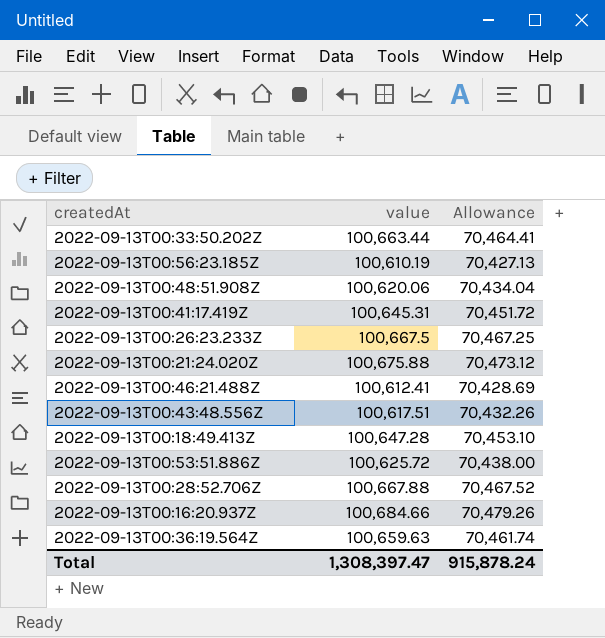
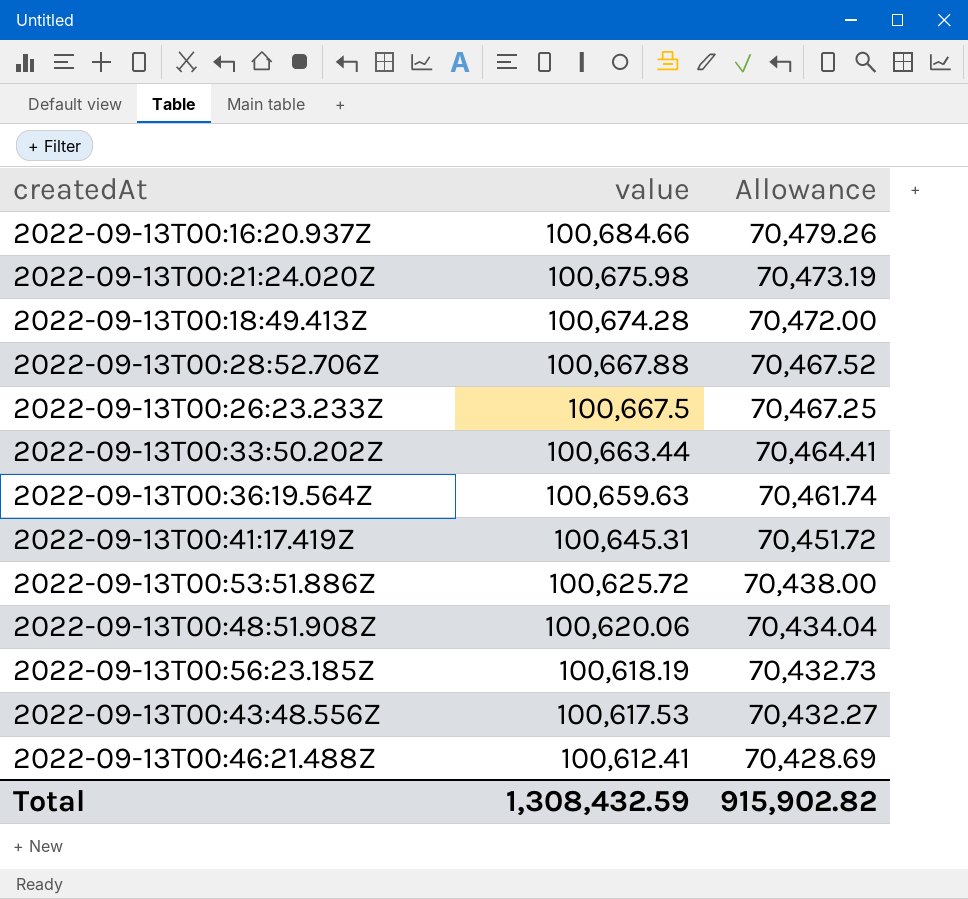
row order: none -> value descending
2022-09-13T00:21:24.020Z | value: 100,675.88 -> 100,675.98
2022-09-13T00:21:24.020Z | Allowance: 70,473.12 -> 70,473.19
2022-09-13T00:18:49.413Z | value: 100,647.28 -> 100,674.28
2022-09-13T00:18:49.413Z | Allowance: 70,453.10 -> 70,472.00
2022-09-13T00:56:23.185Z | value: 100,610.19 -> 100,618.19
2022-09-13T00:56:23.185Z | Allowance: 70,427.13 -> 70,432.73
2022-09-13T00:43:48.556Z | value: 100,617.51 -> 100,617.53
2022-09-13T00:43:48.556Z | Allowance: 70,432.26 -> 70,432.27
Total | value: 1,308,397.47 -> 1,308,432.59
Total | Allowance: 915,878.24 -> 915,902.82

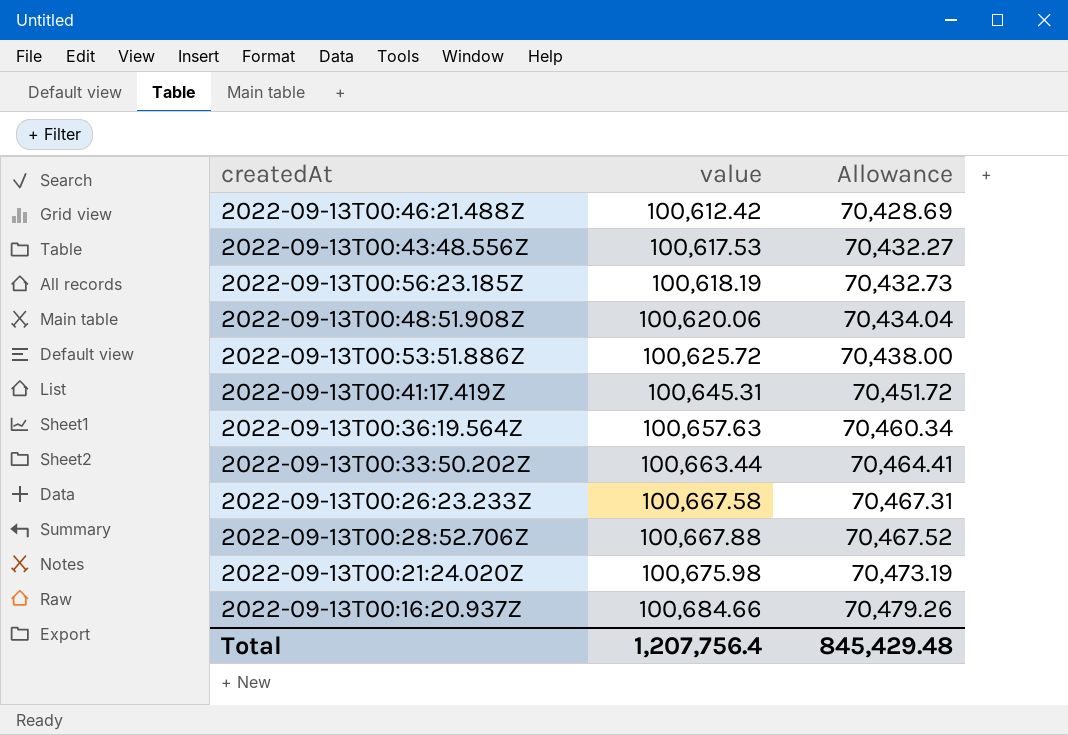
row order: value descending -> value ascending
row 2022-09-13T00:18:49.413Z: 100,674.28 | 70,472.00 -> none
2022-09-13T00:46:21.488Z | value: 100,612.41 -> 100,612.42
2022-09-13T00:36:19.564Z | value: 100,659.63 -> 100,657.63
2022-09-13T00:36:19.564Z | Allowance: 70,461.74 -> 70,460.34
2022-09-13T00:26:23.233Z | value: 100,667.5 -> 100,667.58
2022-09-13T00:26:23.233Z | Allowance: 70,467.25 -> 70,467.31
Total | value: 1,308,432.59 -> 1,207,756.4
Total | Allowance: 915,902.82 -> 845,429.48

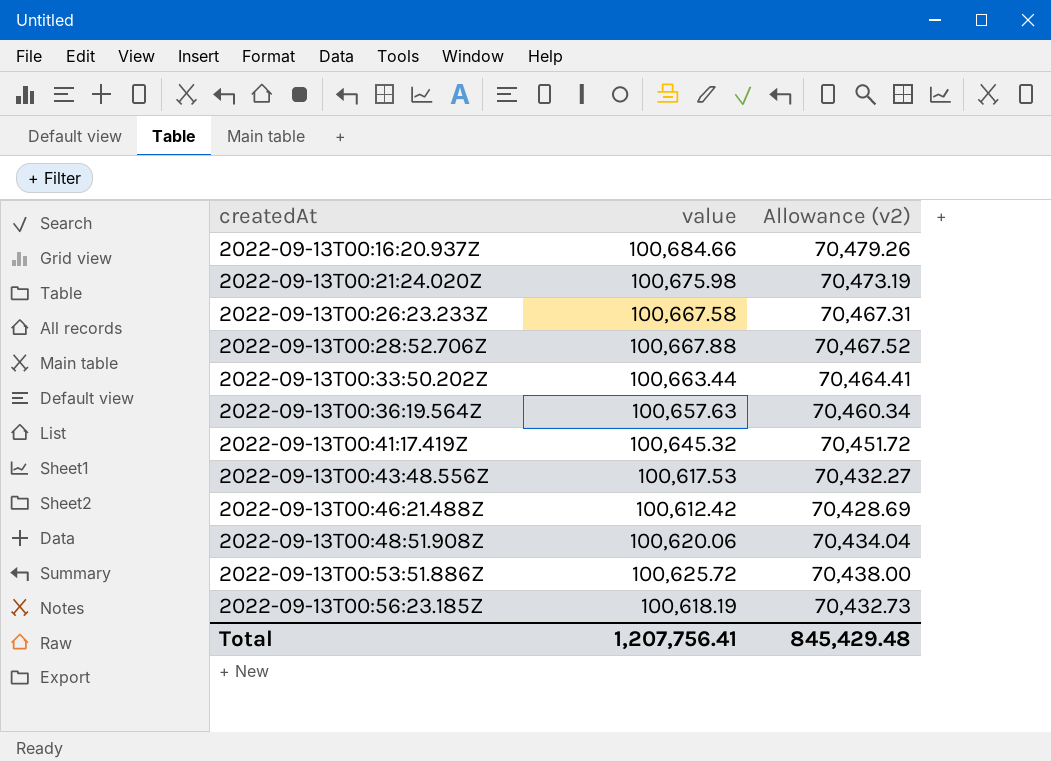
row order: value ascending -> createdAt ascending
column name: Allowance -> Allowance (v2)
2022-09-13T00:41:17.419Z | value: 100,645.31 -> 100,645.32
Total | value: 1,207,756.4 -> 1,207,756.41

